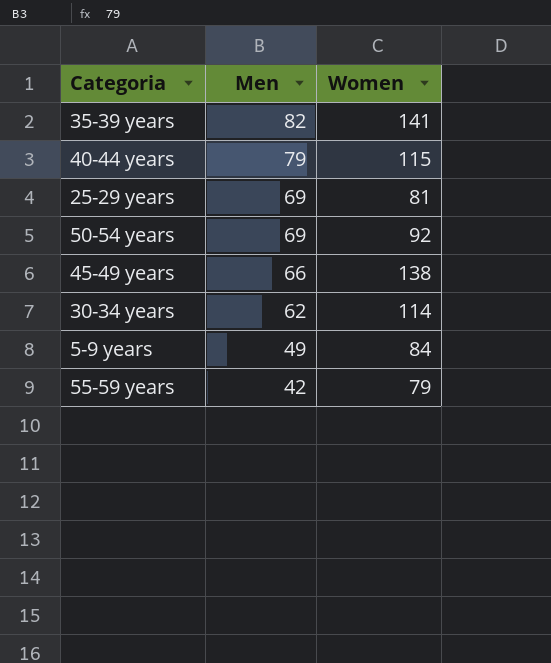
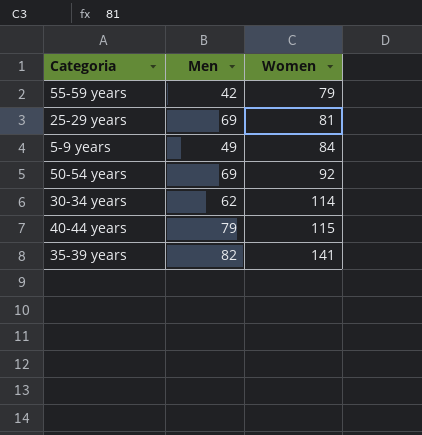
row order: Men descending -> Women ascending
row 45-49 years: 66 | 138 -> none

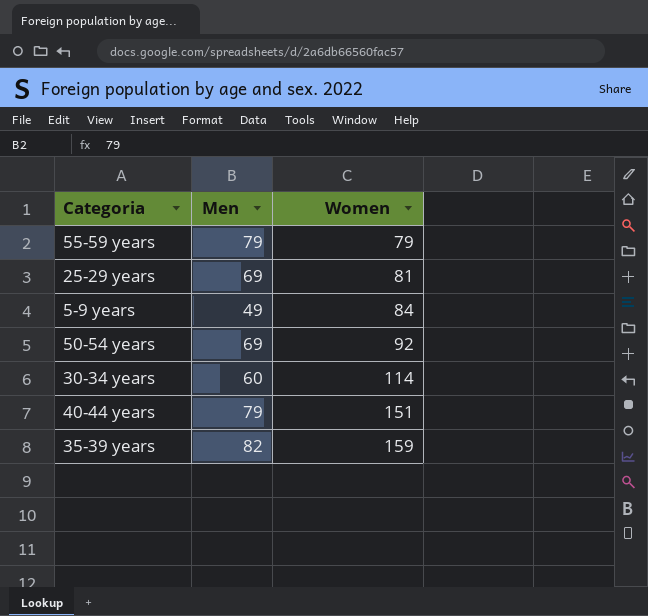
55-59 years | Men: 42 -> 79
30-34 years | Men: 62 -> 60
40-44 years | Women: 115 -> 151
35-39 years | Women: 141 -> 159

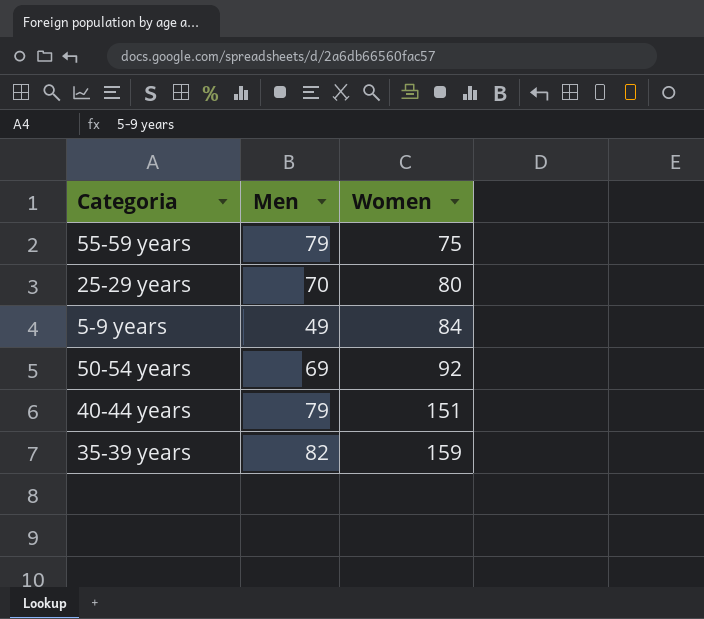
row 30-34 years: 60 | 114 -> none
55-59 years | Women: 79 -> 75
25-29 years | Men: 69 -> 70
25-29 years | Women: 81 -> 80

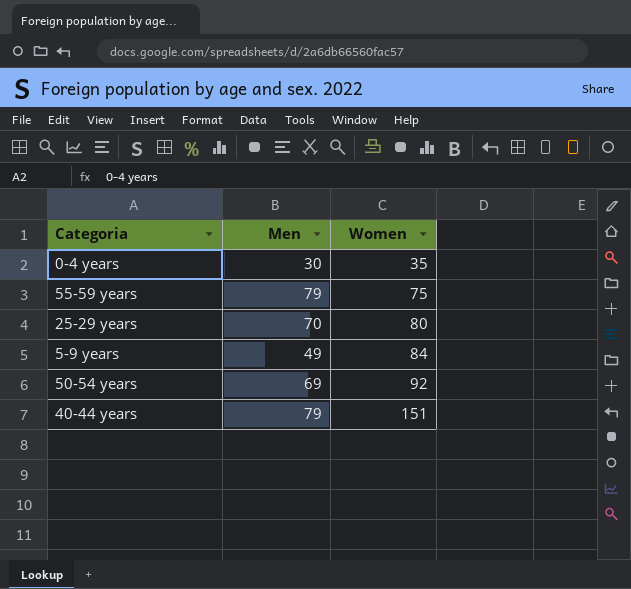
row 35-39 years: 82 | 159 -> none
row 0-4 years: none -> 30 | 35

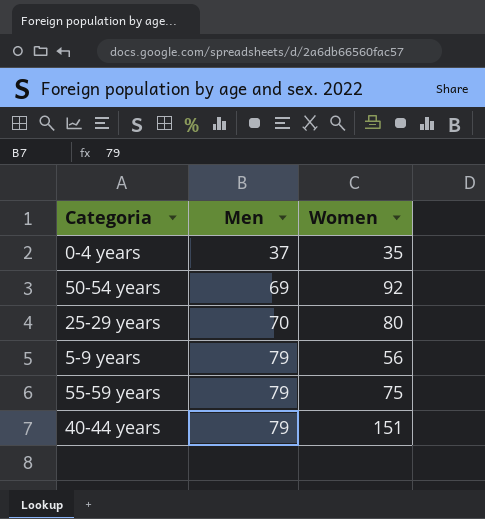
row order: Women ascending -> Men ascending
0-4 years | Men: 30 -> 37
5-9 years | Men: 49 -> 79
5-9 years | Women: 84 -> 56

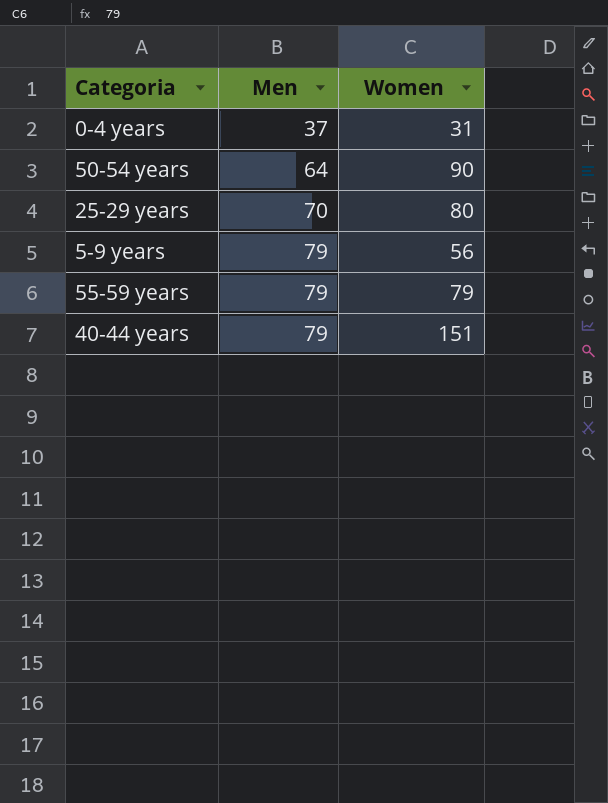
0-4 years | Women: 35 -> 31
50-54 years | Men: 69 -> 64
50-54 years | Women: 92 -> 90
55-59 years | Women: 75 -> 79

